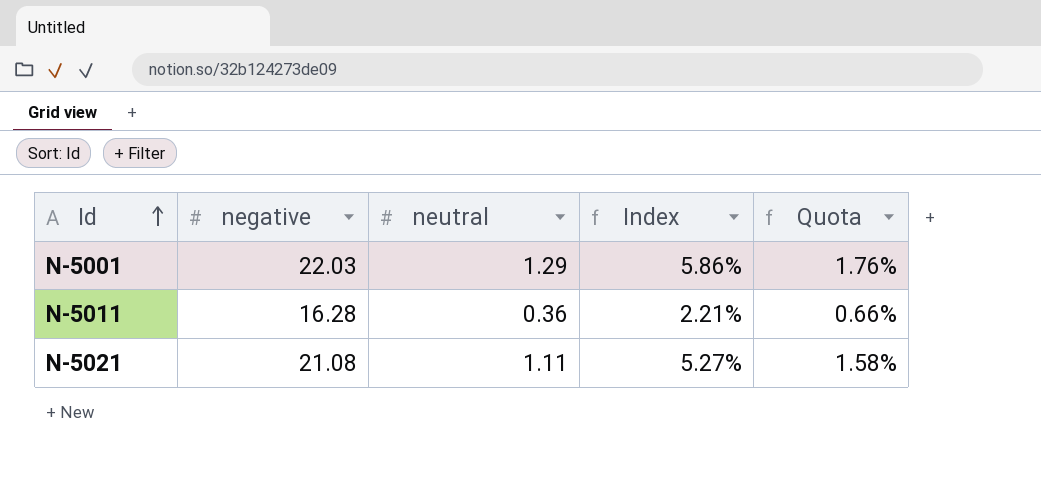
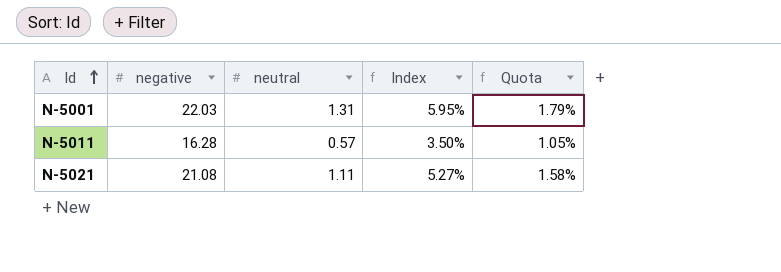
N-5001 | neutral: 1.29 -> 1.31
N-5001 | Index: 5.86% -> 5.95%
N-5001 | Quota: 1.76% -> 1.79%
N-5011 | neutral: 0.36 -> 0.57
N-5011 | Index: 2.21% -> 3.50%
N-5011 | Quota: 0.66% -> 1.05%

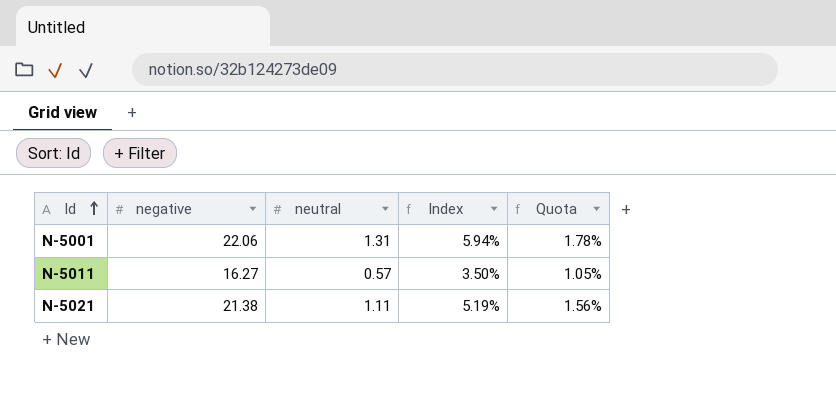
N-5001 | negative: 22.03 -> 22.06
N-5001 | Index: 5.95% -> 5.94%
N-5001 | Quota: 1.79% -> 1.78%
N-5011 | negative: 16.28 -> 16.27
N-5021 | negative: 21.08 -> 21.38
N-5021 | Index: 5.27% -> 5.19%
N-5021 | Quota: 1.58% -> 1.56%

